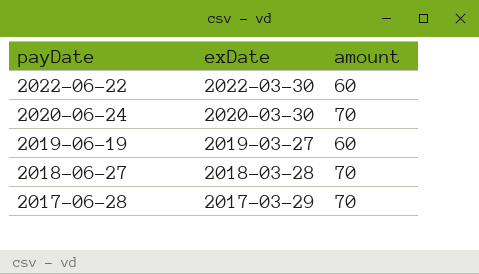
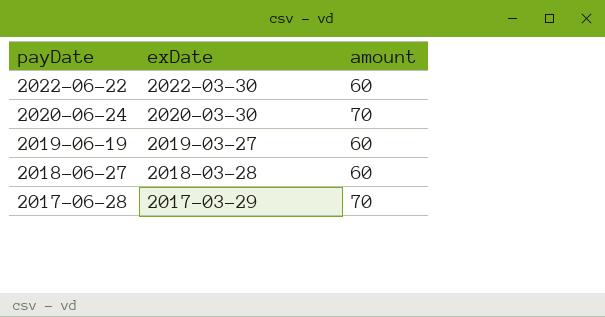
2018-06-27 | amount: 70 -> 60

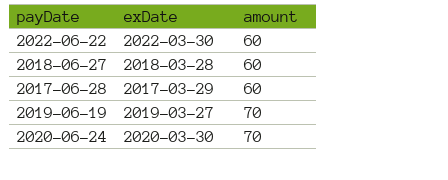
row order: payDate descending -> amount ascending
2017-06-28 | amount: 70 -> 60
2019-06-19 | amount: 60 -> 70

